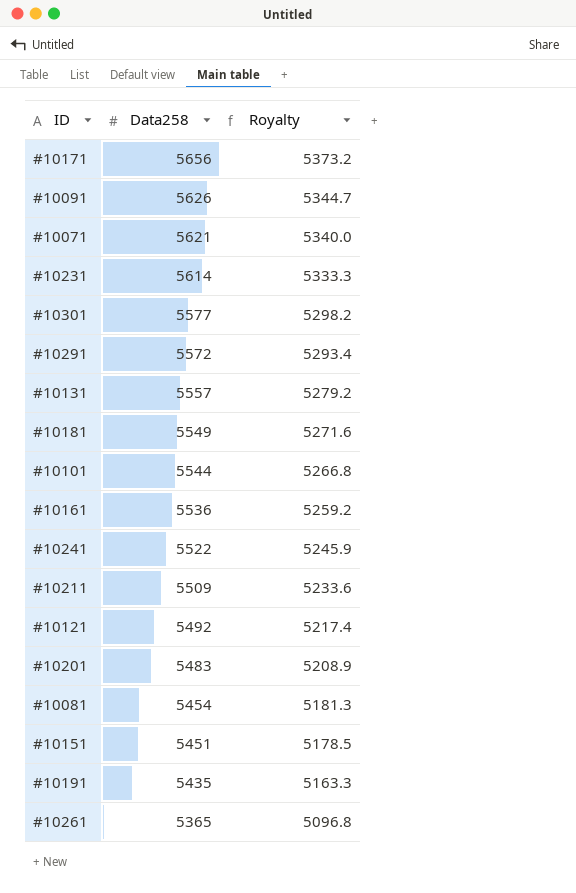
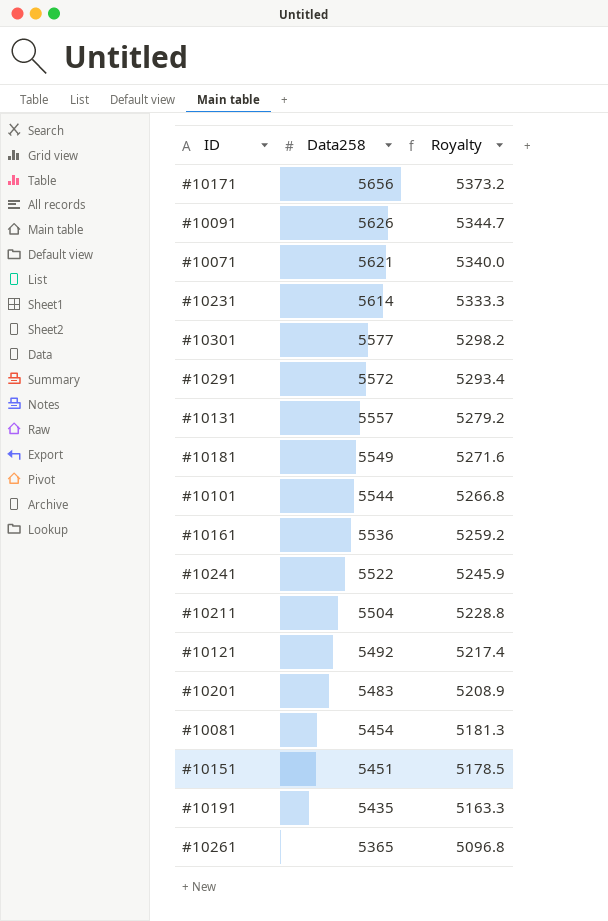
#10211 | Data258: 5509 -> 5504
#10211 | Royalty: 5233.6 -> 5228.8

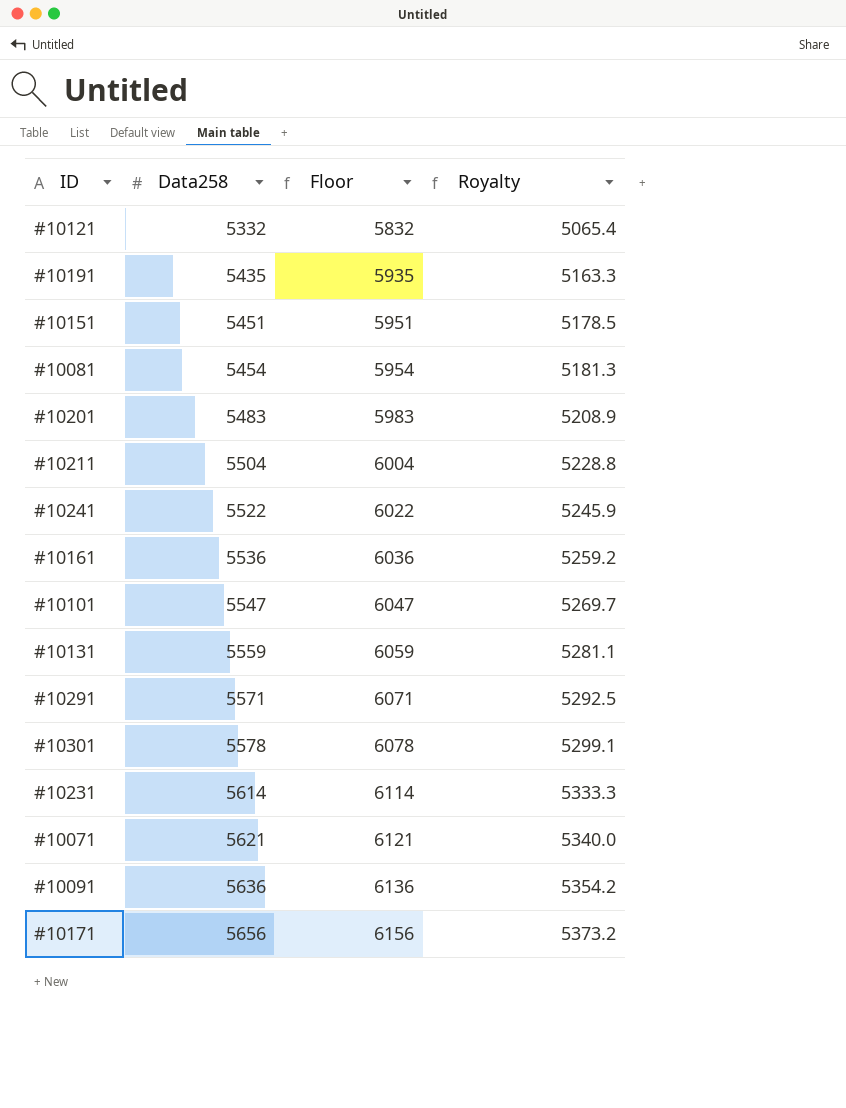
row order: Data258 descending -> Data258 ascending
column Floor | formula: none -> [Data258] + 500
row #10181: 5549 | 5271.6 -> none
row #10261: 5365 | 5096.8 -> none
#10121 | Data258: 5492 -> 5332
#10121 | Royalty: 5217.4 -> 5065.4
#10101 | Data258: 5544 -> 5547
#10101 | Royalty: 5266.8 -> 5269.7
#10131 | Data258: 5557 -> 5559
#10131 | Royalty: 5279.2 -> 5281.1
#10291 | Data258: 5572 -> 5571
#10291 | Royalty: 5293.4 -> 5292.5
#10301 | Data258: 5577 -> 5578
#10301 | Royalty: 5298.2 -> 5299.1
#10091 | Data258: 5626 -> 5636
#10091 | Royalty: 5344.7 -> 5354.2

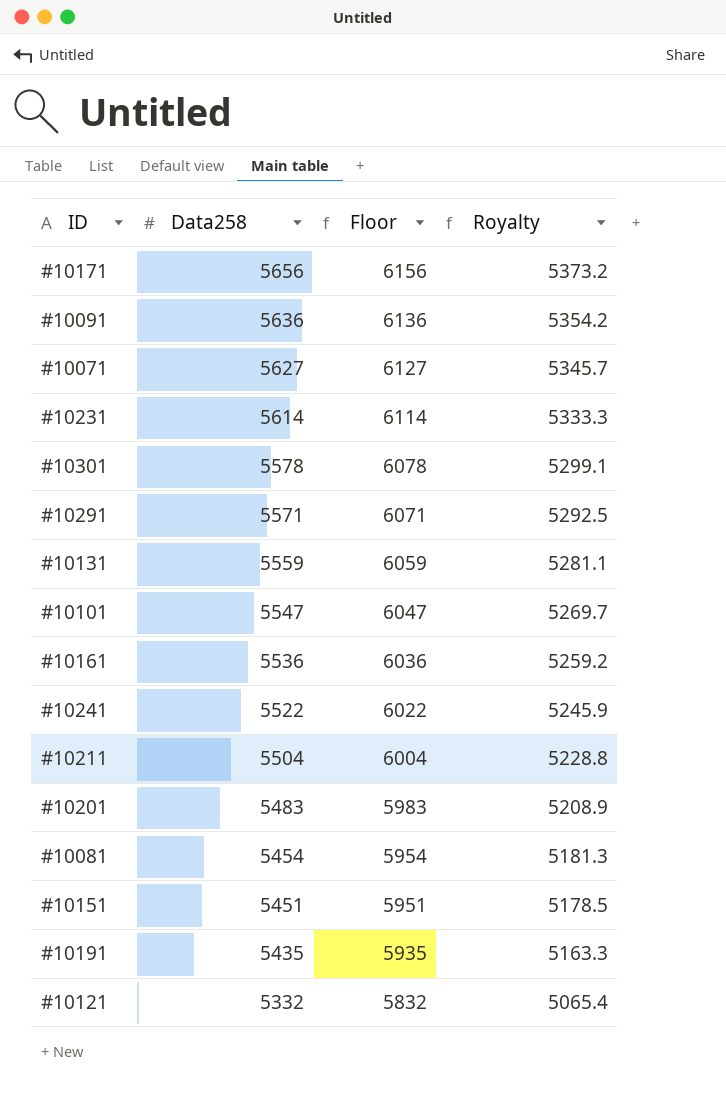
row order: Data258 ascending -> Data258 descending
#10071 | Data258: 5621 -> 5627
#10071 | Floor: 6121 -> 6127
#10071 | Royalty: 5340.0 -> 5345.7

